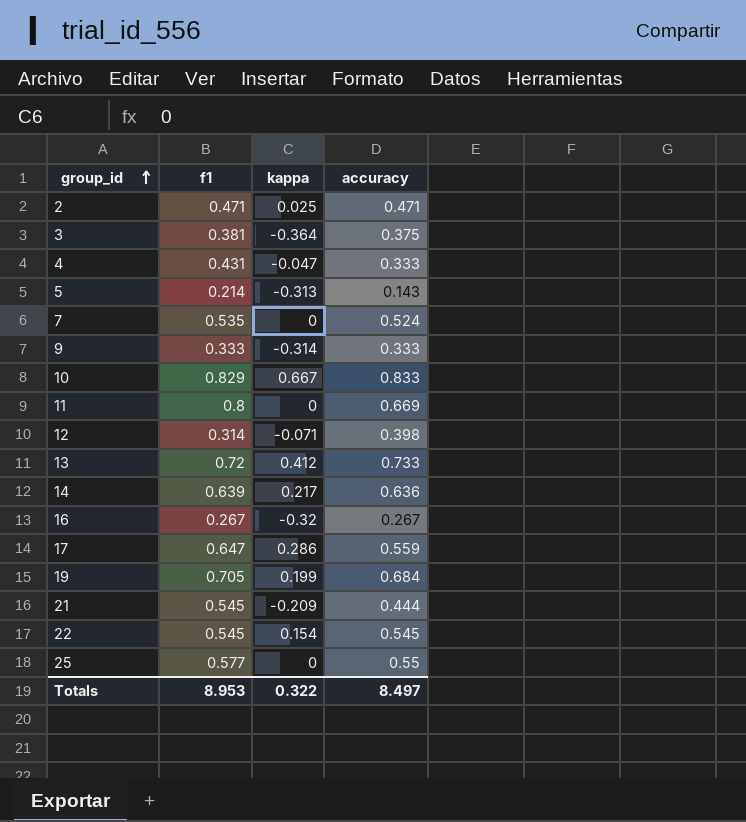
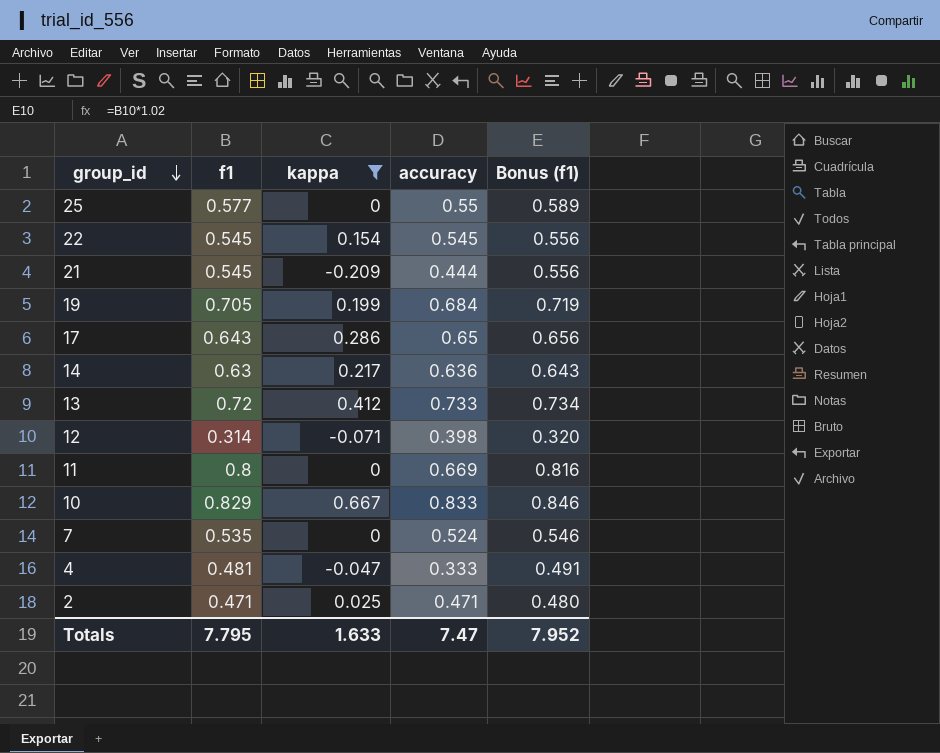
filter: none -> kappa >= -0.209
row order: group_id ascending -> group_id descending
column Bonus (f1) | formula: none -> [f1] * 1.02
17 | f1: 0.647 -> 0.643
17 | accuracy: 0.559 -> 0.65
14 | f1: 0.639 -> 0.63
4 | f1: 0.431 -> 0.481
Totals | f1: 8.953 -> 7.795
Totals | kappa: 0.322 -> 1.633
Totals | accuracy: 8.497 -> 7.47

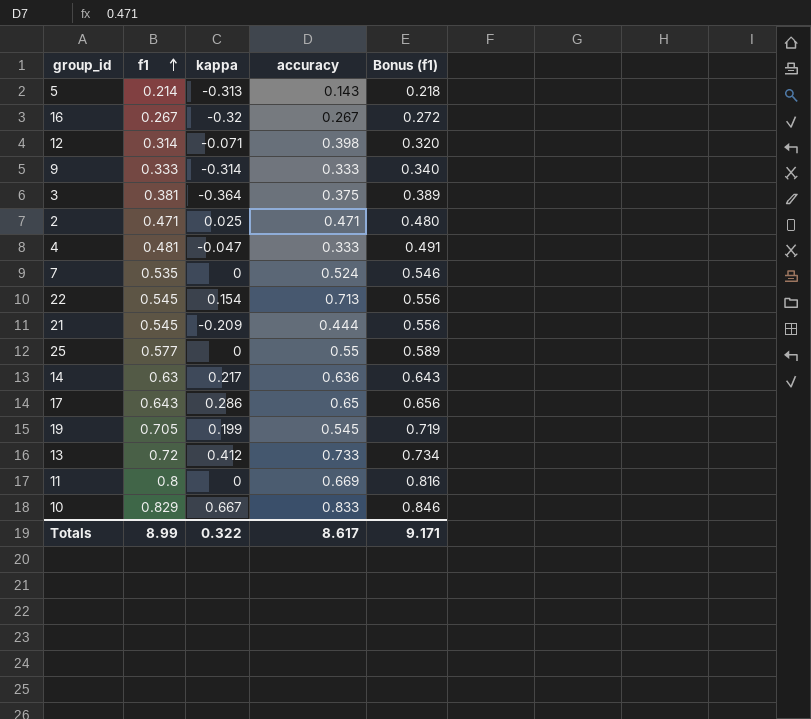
filter: kappa >= -0.209 -> none
row order: group_id descending -> f1 ascending
22 | accuracy: 0.545 -> 0.713
19 | accuracy: 0.684 -> 0.545
Totals | f1: 7.795 -> 8.99
Totals | kappa: 1.633 -> 0.322
Totals | accuracy: 7.47 -> 8.617
Totals | Bonus (f1): 7.952 -> 9.171

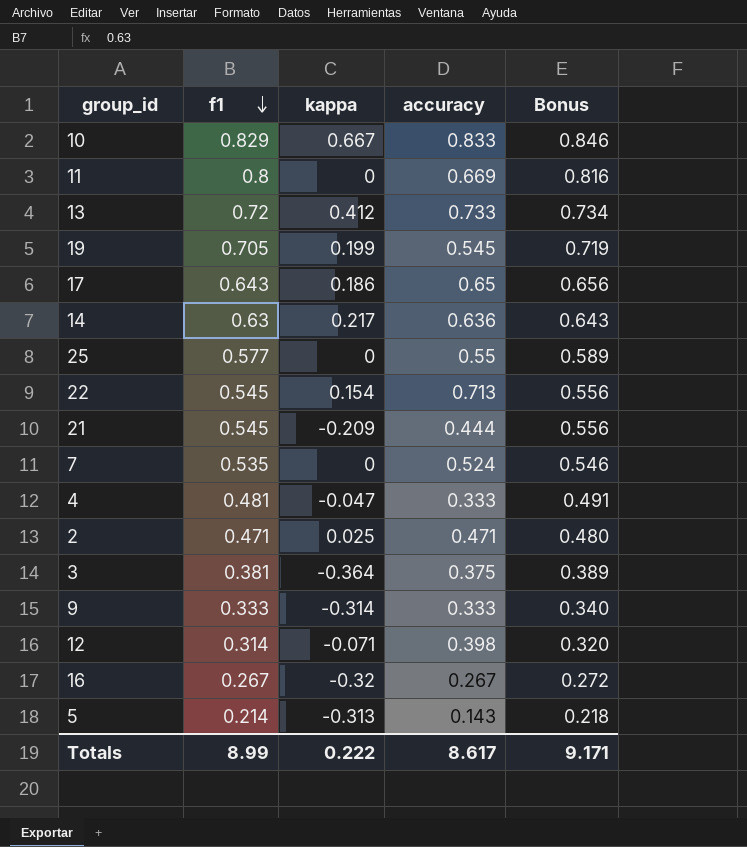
row order: f1 ascending -> f1 descending
column name: Bonus (f1) -> Bonus
17 | kappa: 0.286 -> 0.186
Totals | kappa: 0.322 -> 0.222

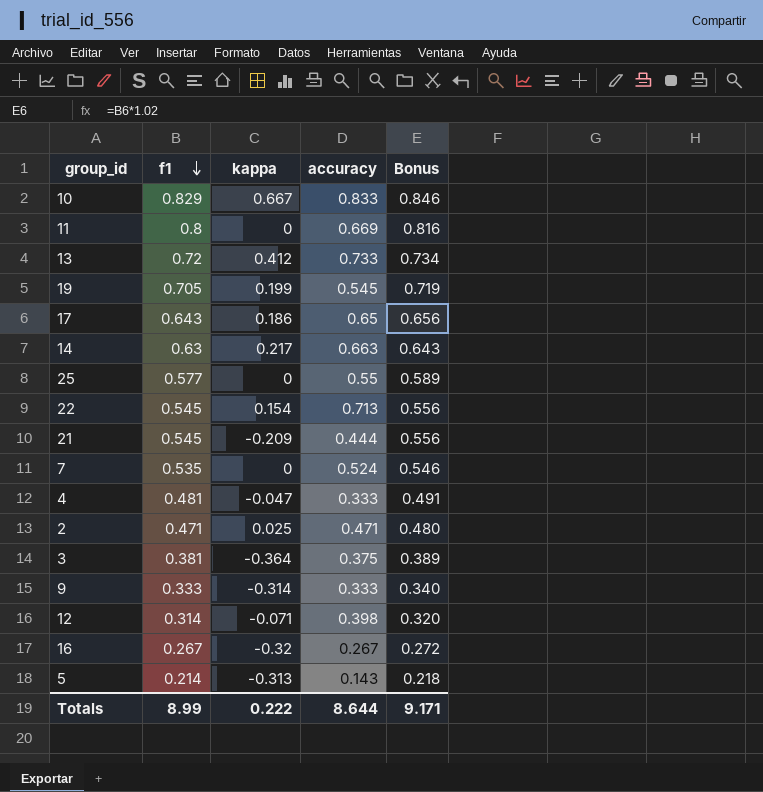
14 | accuracy: 0.636 -> 0.663
Totals | accuracy: 8.617 -> 8.644

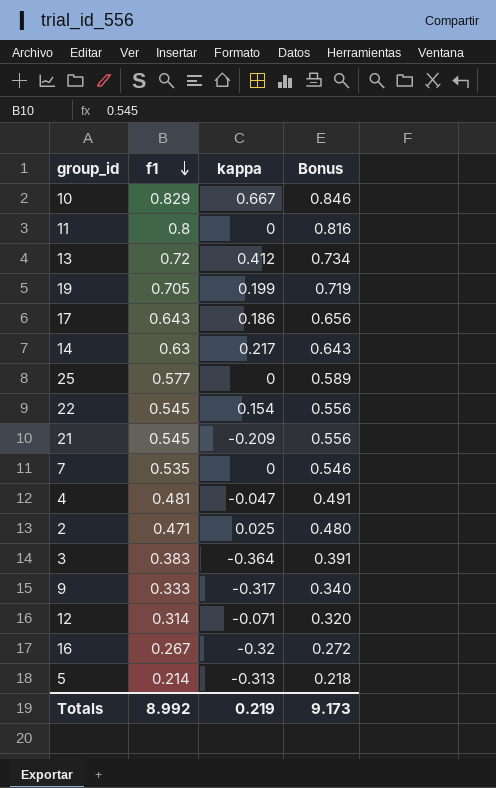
column accuracy | position: 4 -> none
3 | f1: 0.381 -> 0.383
3 | Bonus: 0.389 -> 0.391
9 | kappa: -0.314 -> -0.317
Totals | f1: 8.99 -> 8.992
Totals | kappa: 0.222 -> 0.219
Totals | Bonus: 9.171 -> 9.173

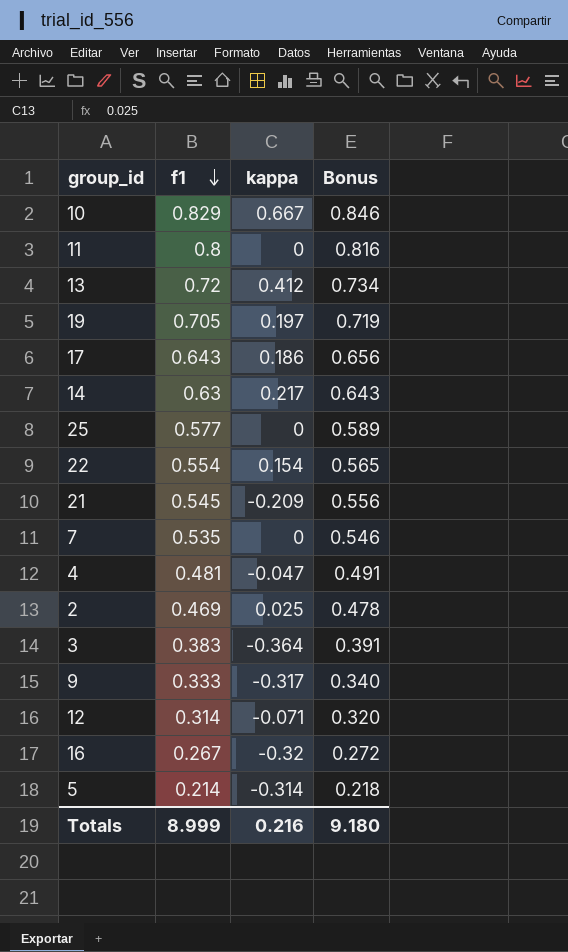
19 | kappa: 0.199 -> 0.197
22 | f1: 0.545 -> 0.554
22 | Bonus: 0.556 -> 0.565
2 | f1: 0.471 -> 0.469
2 | Bonus: 0.480 -> 0.478
5 | kappa: -0.313 -> -0.314
Totals | f1: 8.992 -> 8.999
Totals | kappa: 0.219 -> 0.216
Totals | Bonus: 9.173 -> 9.180

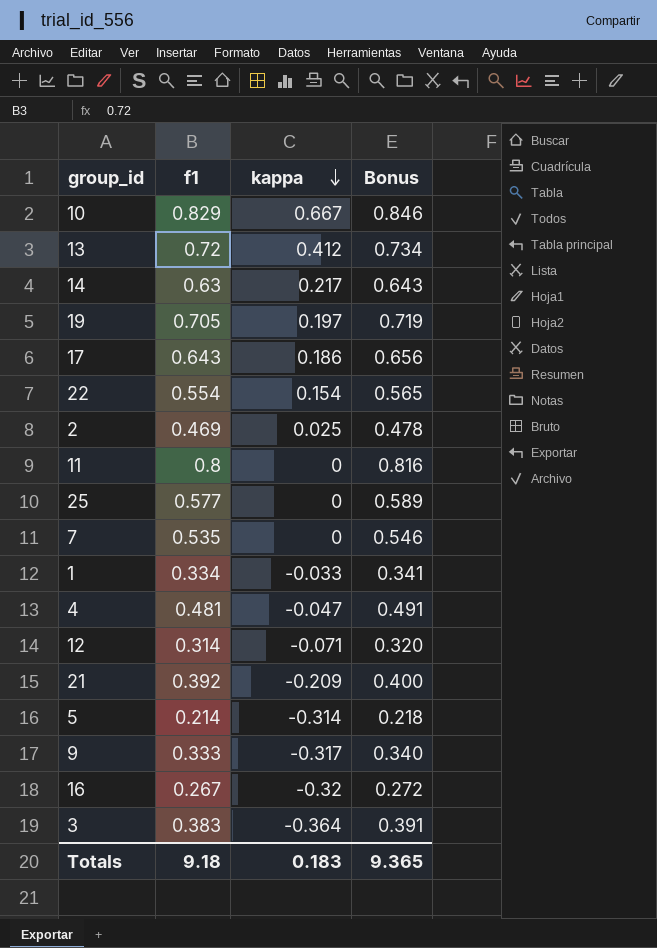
row order: f1 descending -> kappa descending
row 1: none -> 0.334 | -0.033 | 0.341
21 | f1: 0.545 -> 0.392
21 | Bonus: 0.556 -> 0.400
Totals | f1: 8.999 -> 9.18
Totals | kappa: 0.216 -> 0.183
Totals | Bonus: 9.180 -> 9.365

